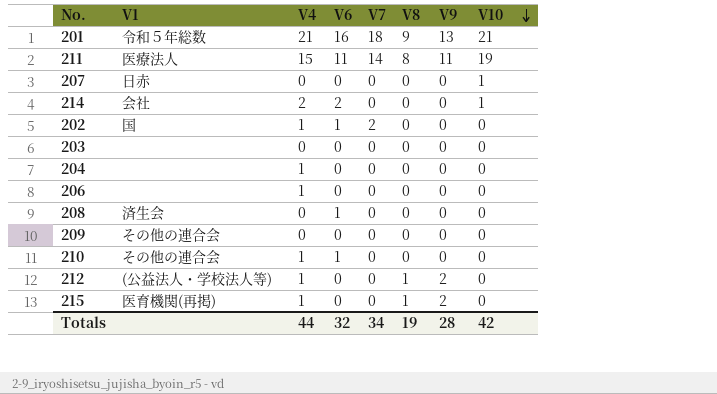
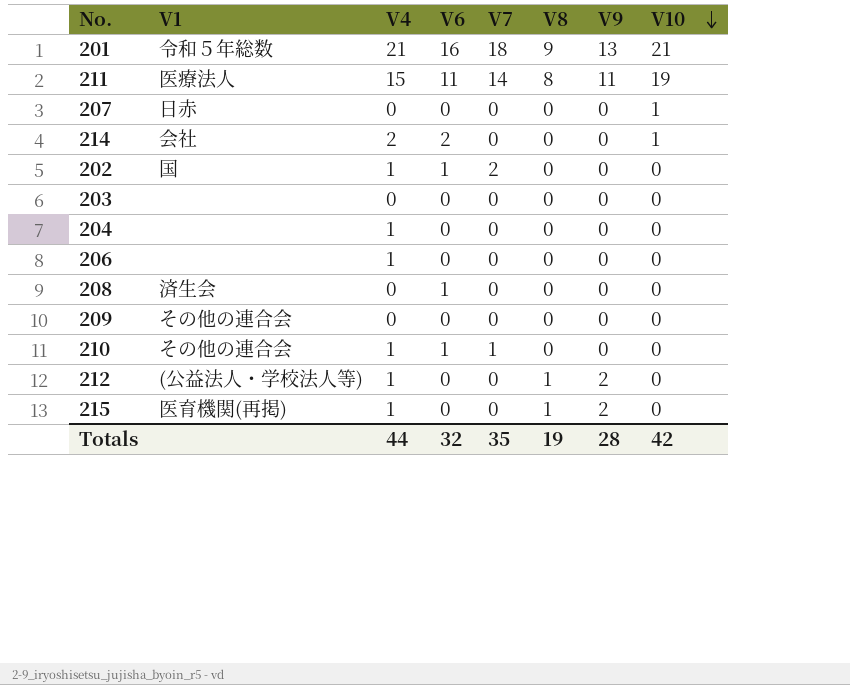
210 | V7: 0 -> 1
Totals | V7: 34 -> 35

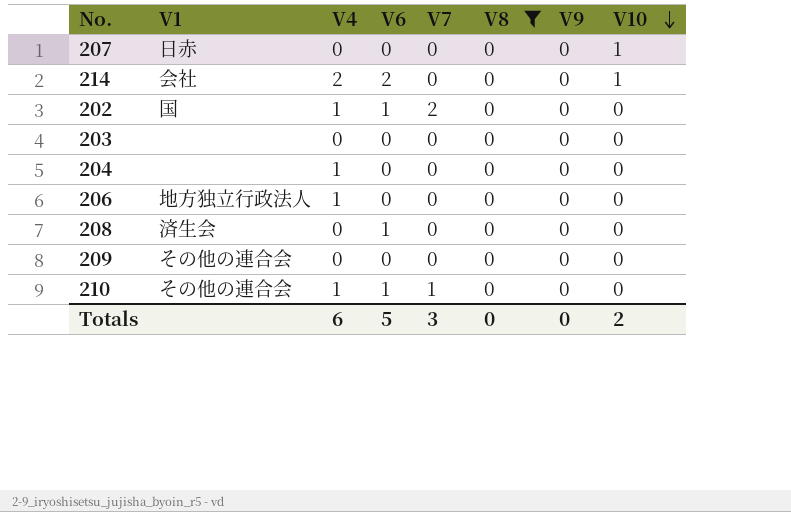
filter: none -> V8 = 0
206 | V1: none -> 地方独立行政法人
Totals | V4: 44 -> 6
Totals | V6: 32 -> 5
Totals | V7: 35 -> 3
Totals | V8: 19 -> 0
Totals | V9: 28 -> 0
Totals | V10: 42 -> 2

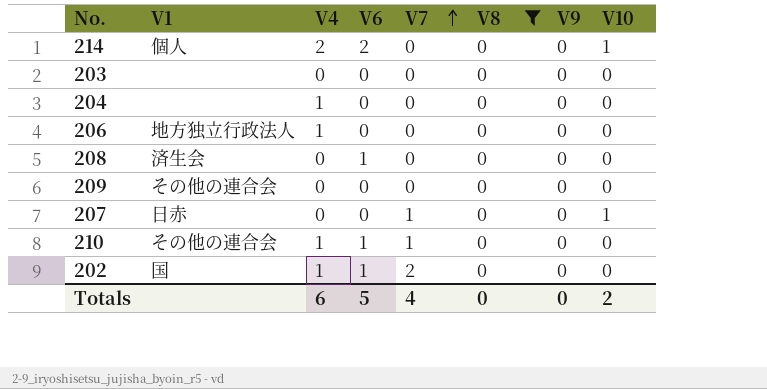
row order: V10 descending -> V7 ascending
214 | V1: 会社 -> 個人
207 | V7: 0 -> 1
Totals | V7: 3 -> 4

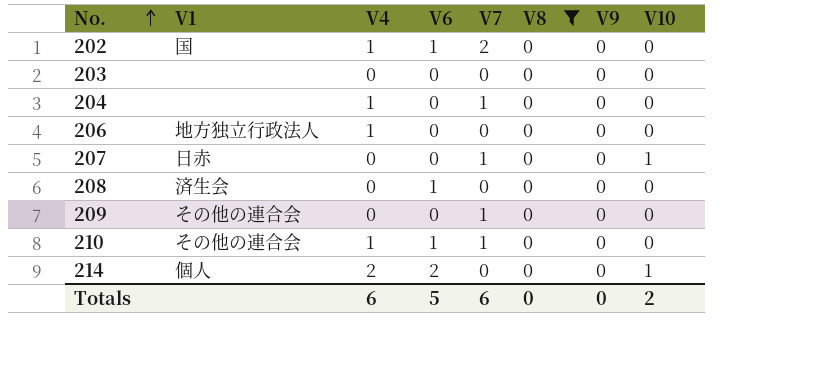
row order: V7 ascending -> No. ascending
204 | V7: 0 -> 1
209 | V7: 0 -> 1
Totals | V7: 4 -> 6

